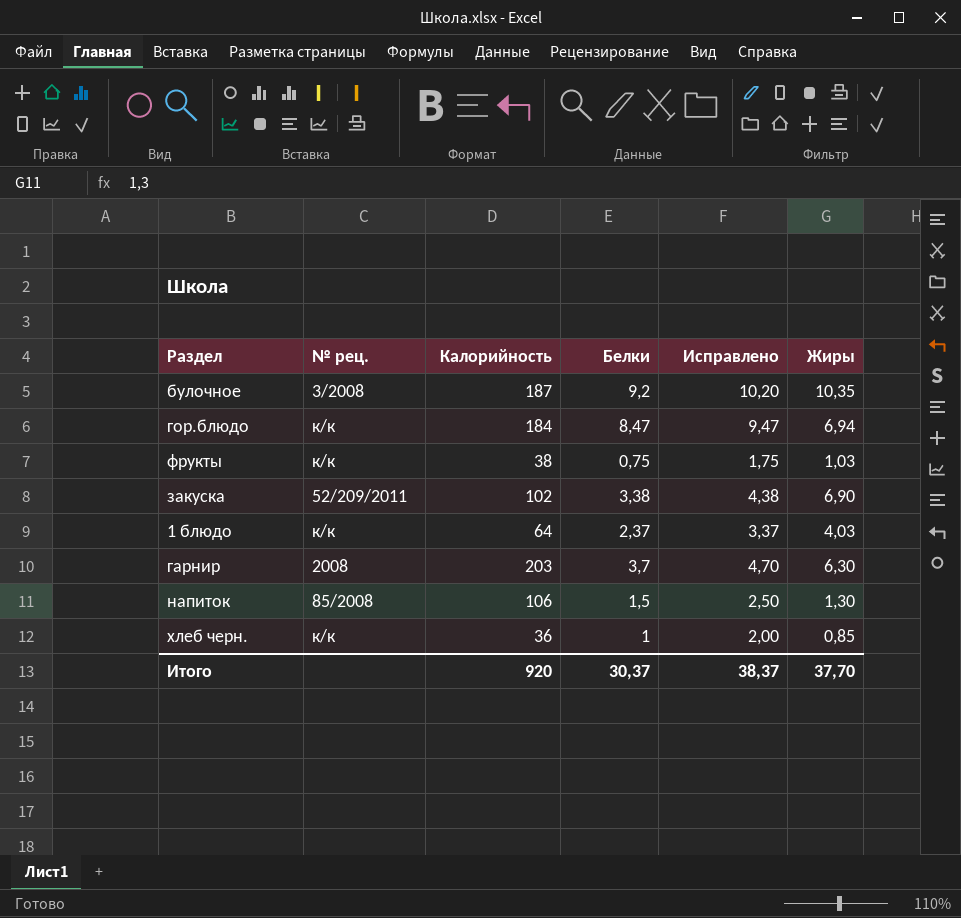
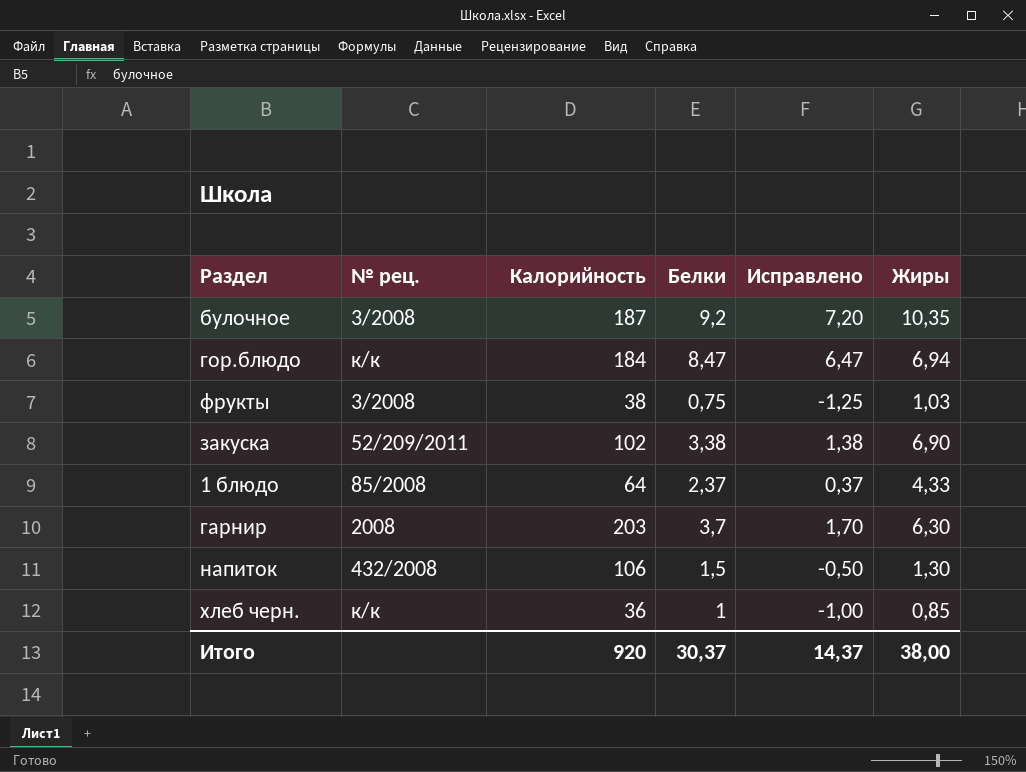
column Исправлено | formula: [Белки] + 1 -> [Белки] - 2
фрукты | № рец.: к/к -> 3/2008
1 блюдо | № рец.: к/к -> 85/2008
1 блюдо | Жиры: 4,03 -> 4,33
напиток | № рец.: 85/2008 -> 432/2008
Итого | Исправлено: 38,37 -> 14,37
Итого | Жиры: 37,70 -> 38,00

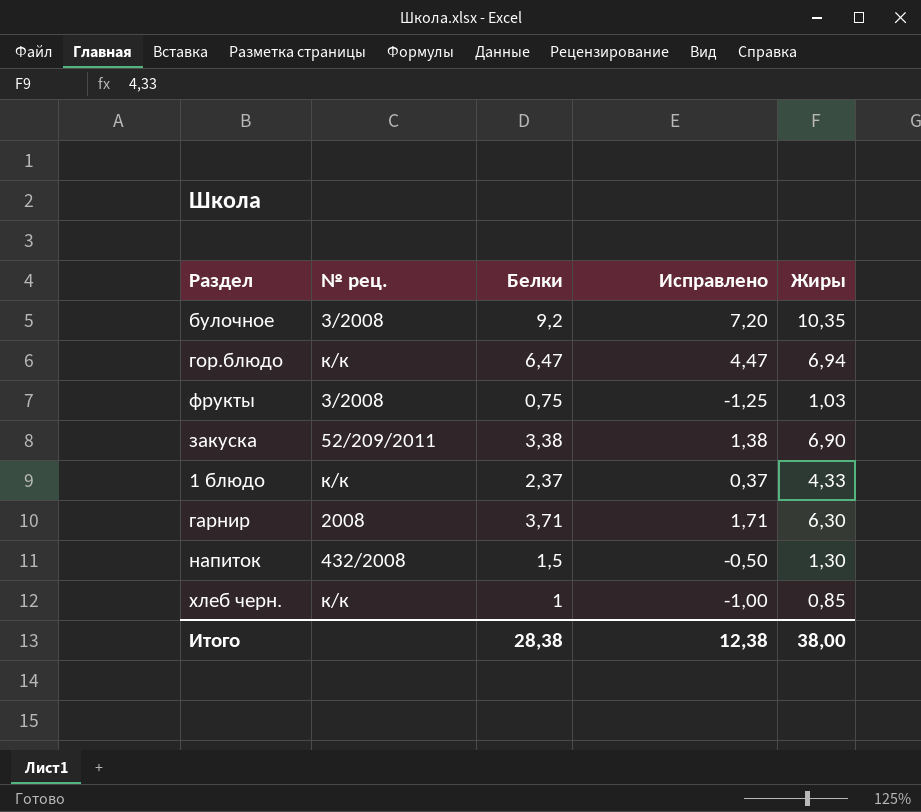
column Калорийность | position: 3 -> none
гор.блюдо | Белки: 8,47 -> 6,47
гор.блюдо | Исправлено: 6,47 -> 4,47
1 блюдо | № рец.: 85/2008 -> к/к
гарнир | Белки: 3,7 -> 3,71
гарнир | Исправлено: 1,70 -> 1,71
Итого | Белки: 30,37 -> 28,38
Итого | Исправлено: 14,37 -> 12,38

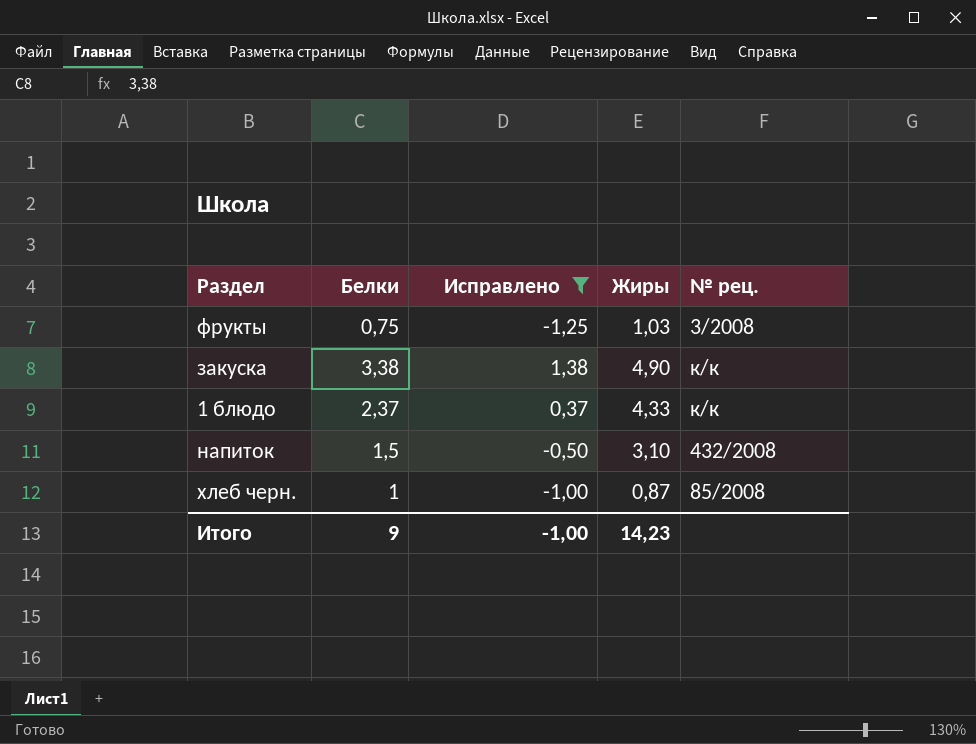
filter: none -> Исправлено <= 1,38
column № рец. | position: 2 -> 5
закуска | Жиры: 6,90 -> 4,90
закуска | № рец.: 52/209/2011 -> к/к
напиток | Жиры: 1,30 -> 3,10
хлеб черн. | Жиры: 0,85 -> 0,87
хлеб черн. | № рец.: к/к -> 85/2008
Итого | Белки: 28,38 -> 9
Итого | Исправлено: 12,38 -> -1,00
Итого | Жиры: 38,00 -> 14,23

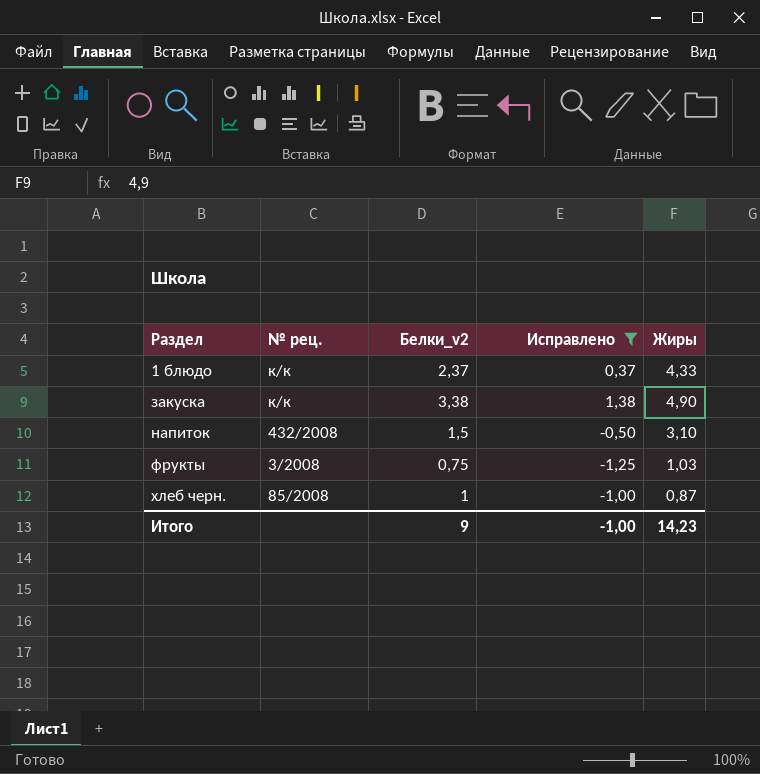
row order: none -> Раздел ascending
column № рец. | position: 5 -> 2
column name: Белки -> Белки_v2

